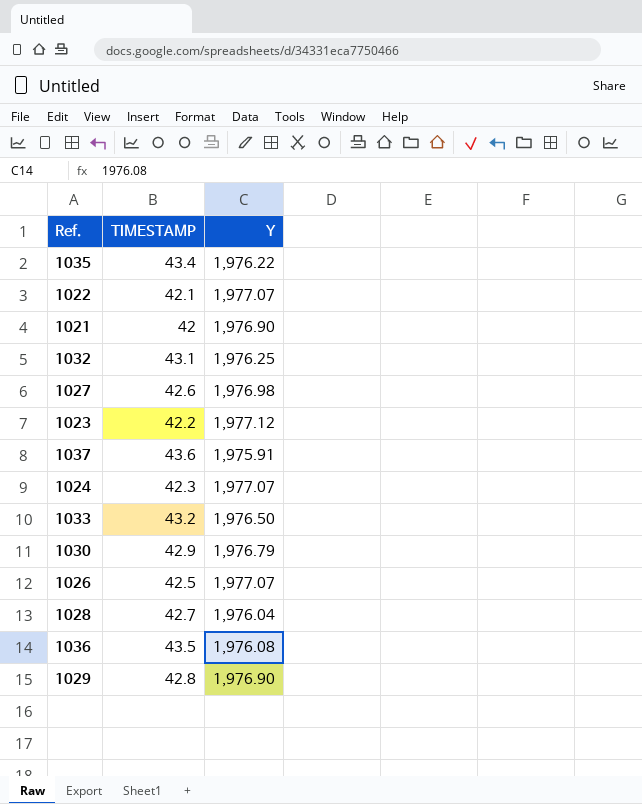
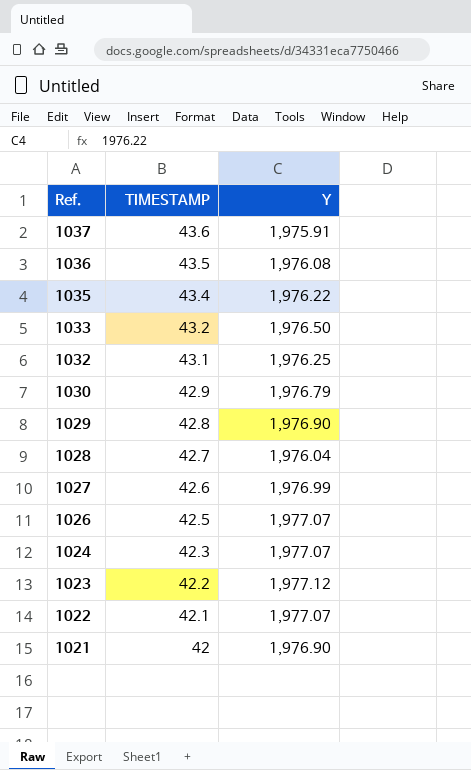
row order: none -> Ref. descending
1027 | Y: 1,976.98 -> 1,976.99

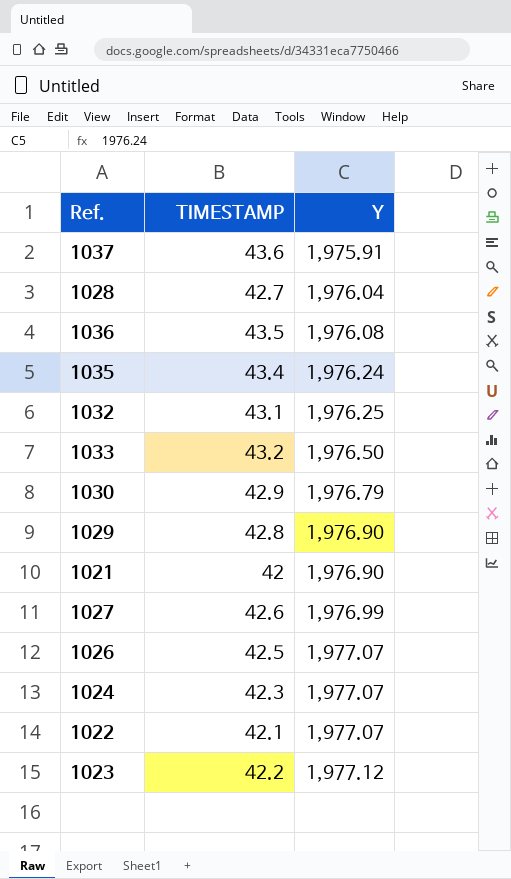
row order: Ref. descending -> Y ascending
1035 | Y: 1,976.22 -> 1,976.24

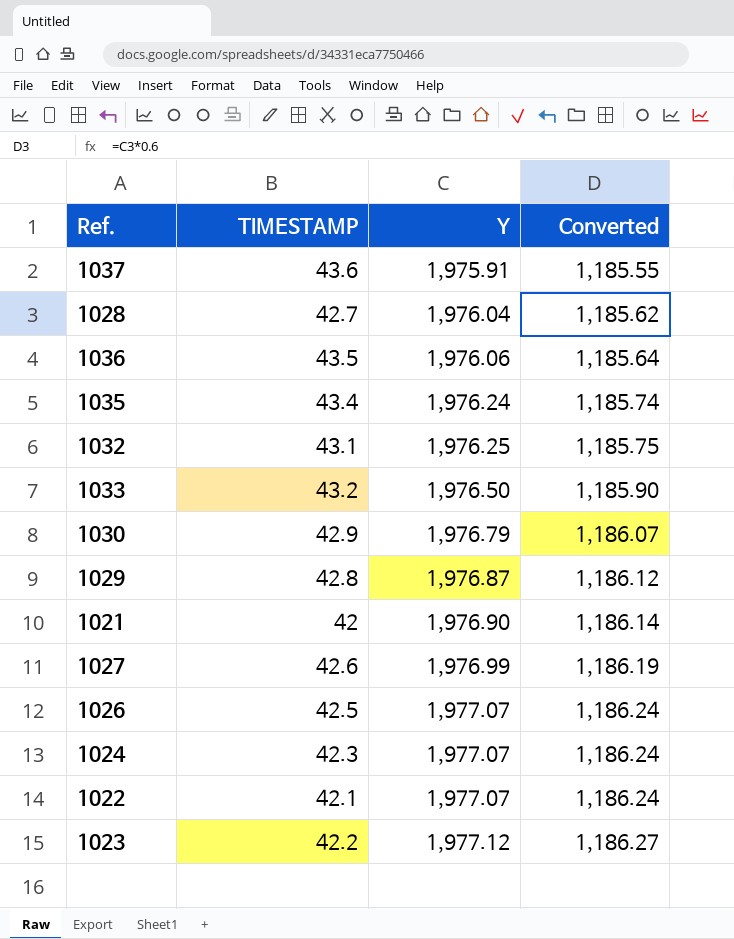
column Converted | formula: none -> [Y] * 0.6
1036 | Y: 1,976.08 -> 1,976.06
1029 | Y: 1,976.90 -> 1,976.87

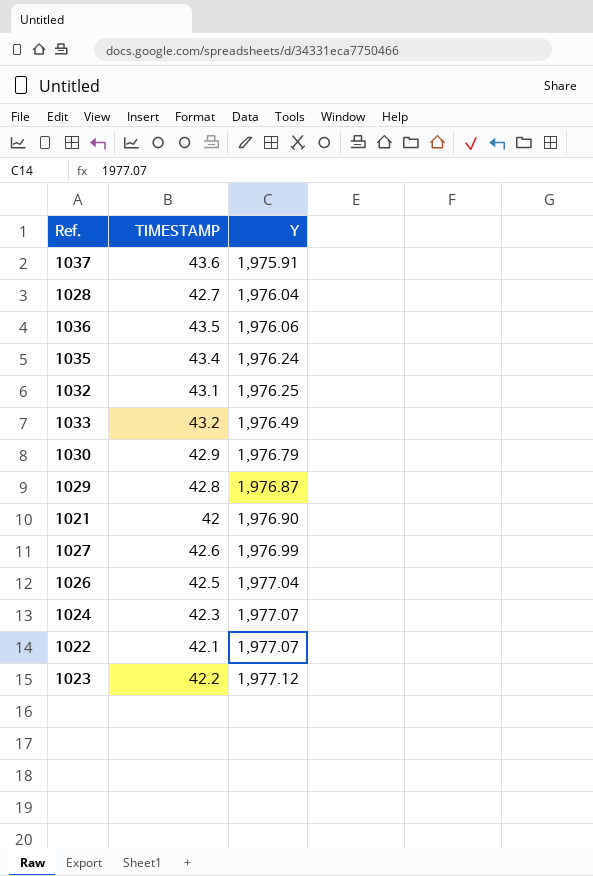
column Converted | formula: [Y] * 0.6 -> none
1033 | Y: 1,976.50 -> 1,976.49
1026 | Y: 1,977.07 -> 1,977.04

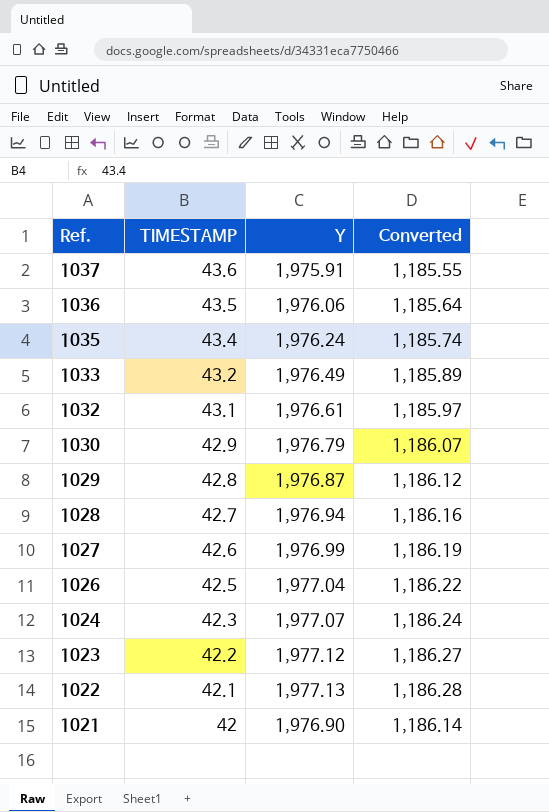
row order: Y ascending -> Ref. descending
column Converted | formula: none -> [Y] * 0.6
1032 | Y: 1,976.25 -> 1,976.61
1028 | Y: 1,976.04 -> 1,976.94
1022 | Y: 1,977.07 -> 1,977.13

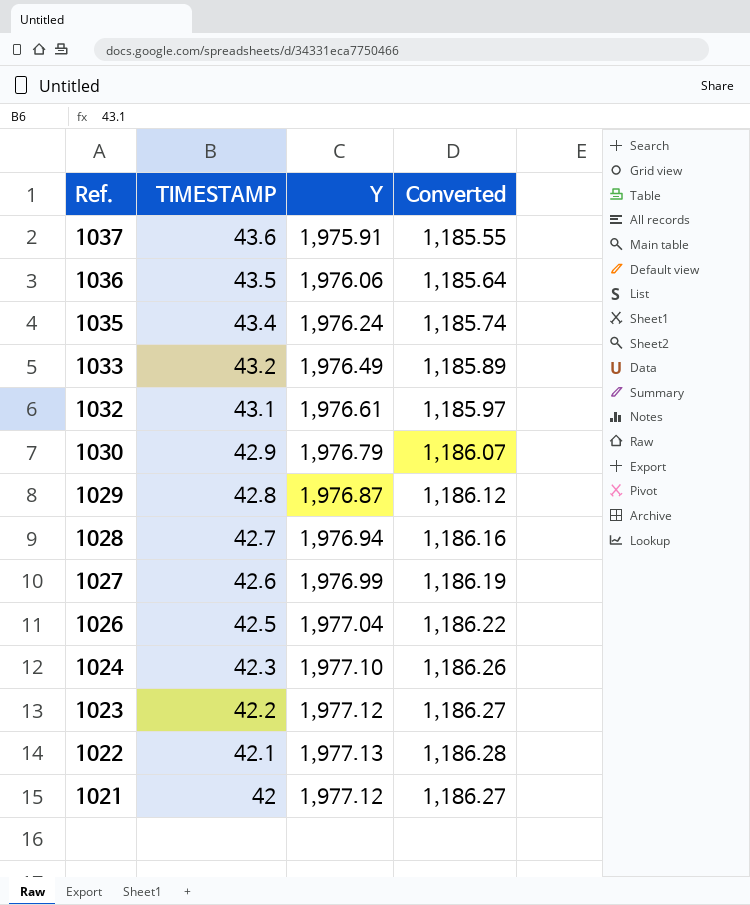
1024 | Y: 1,977.07 -> 1,977.10
1024 | Converted: 1,186.24 -> 1,186.26
1021 | Y: 1,976.90 -> 1,977.12
1021 | Converted: 1,186.14 -> 1,186.27

